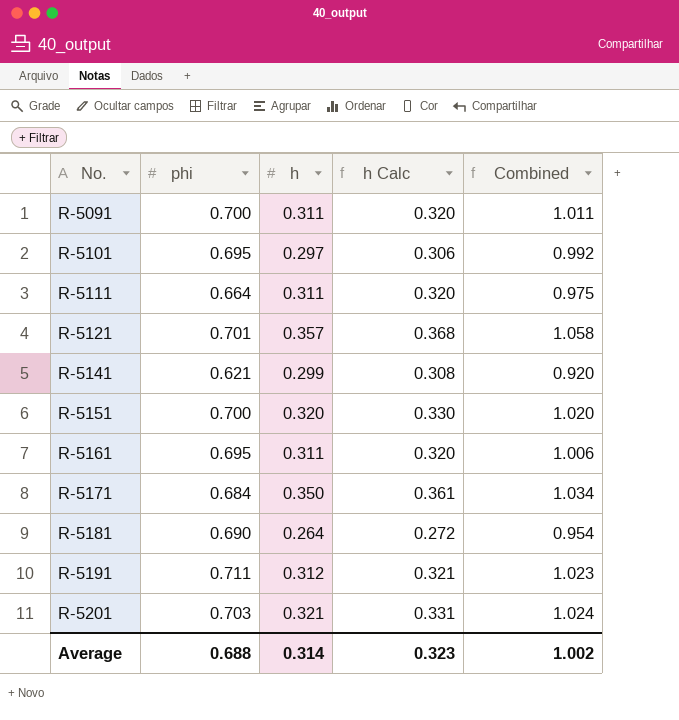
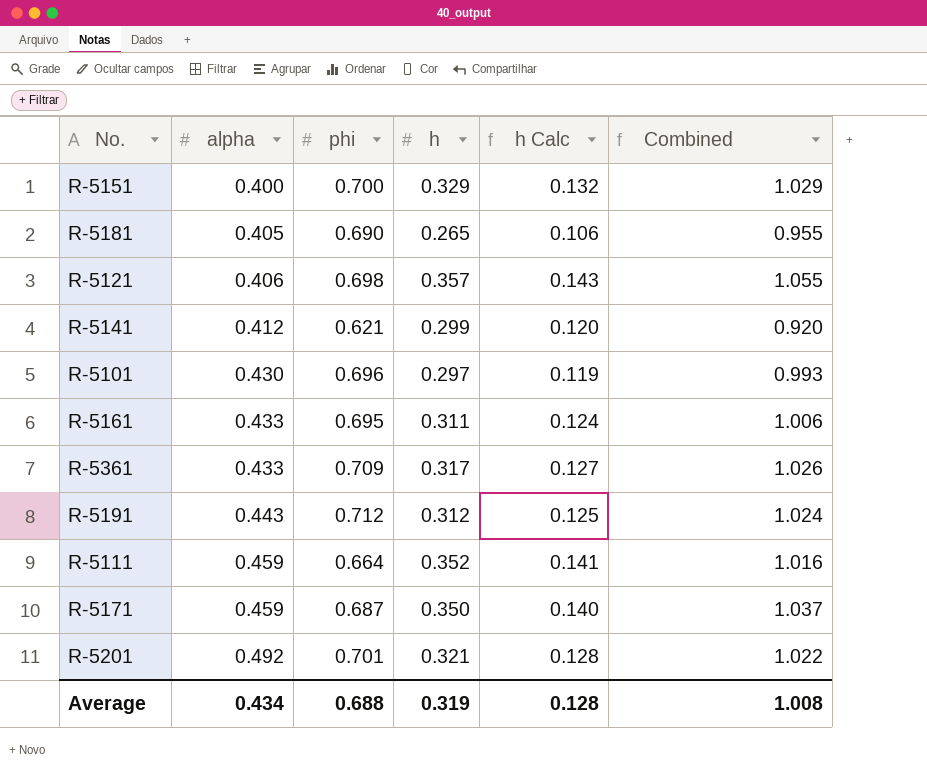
row order: No. ascending -> alpha ascending
column alpha | position: none -> 2
column h Calc | formula: [h] * 1.03 -> [h] * 0.4
row R-5091: 0.700 | 0.311 | 0.320 | 1.011 -> none
R-5151 | h: 0.320 -> 0.329
R-5151 | Combined: 1.020 -> 1.029
R-5181 | h: 0.264 -> 0.265
R-5181 | Combined: 0.954 -> 0.955
R-5121 | phi: 0.701 -> 0.698
R-5121 | Combined: 1.058 -> 1.055
R-5101 | phi: 0.695 -> 0.696
R-5101 | Combined: 0.992 -> 0.993
row R-5361: none -> 0.433 | 0.709 | 0.317 | 0.127 | 1.026
R-5191 | phi: 0.711 -> 0.712
R-5191 | Combined: 1.023 -> 1.024
R-5111 | h: 0.311 -> 0.352
R-5111 | Combined: 0.975 -> 1.016
R-5171 | phi: 0.684 -> 0.687
R-5171 | Combined: 1.034 -> 1.037
R-5201 | phi: 0.703 -> 0.701
R-5201 | Combined: 1.024 -> 1.022
Average | h: 0.314 -> 0.319
Average | h Calc: 0.323 -> 0.128
Average | Combined: 1.002 -> 1.008

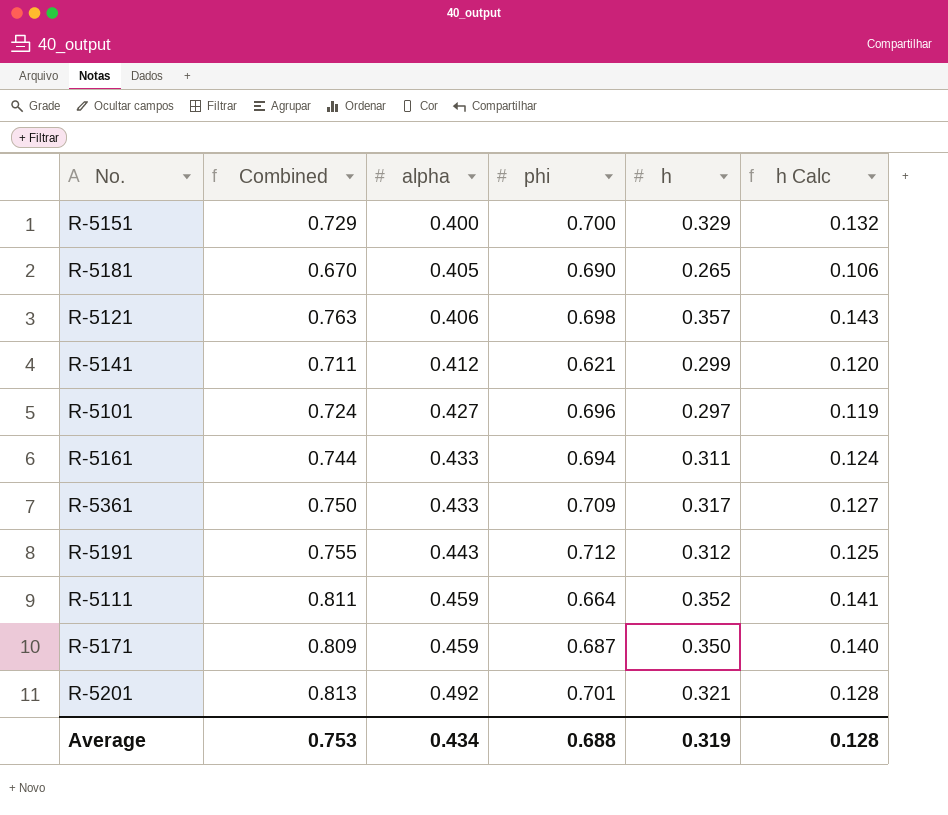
column Combined | formula: [phi] + [h] -> [alpha] + [h]
column Combined | position: 6 -> 2
R-5101 | alpha: 0.430 -> 0.427
R-5161 | phi: 0.695 -> 0.694
Average | Combined: 1.008 -> 0.753

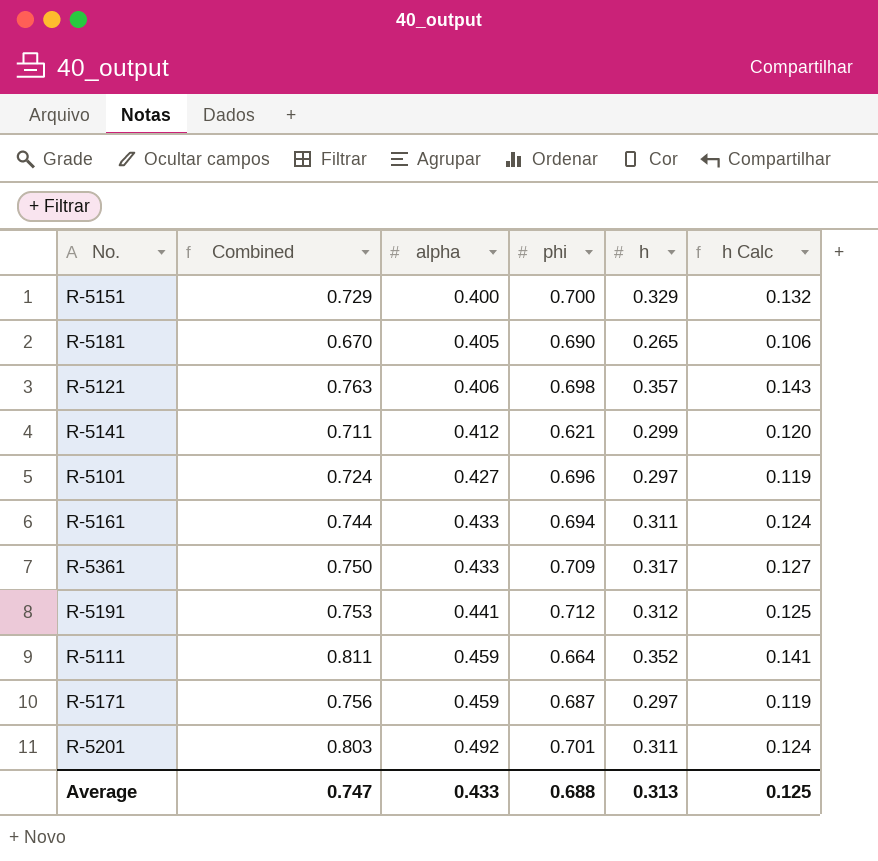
R-5191 | Combined: 0.755 -> 0.753
R-5191 | alpha: 0.443 -> 0.441
R-5171 | Combined: 0.809 -> 0.756
R-5171 | h: 0.350 -> 0.297
R-5171 | h Calc: 0.140 -> 0.119
R-5201 | Combined: 0.813 -> 0.803
R-5201 | h: 0.321 -> 0.311
R-5201 | h Calc: 0.128 -> 0.124
Average | Combined: 0.753 -> 0.747
Average | alpha: 0.434 -> 0.433
Average | h: 0.319 -> 0.313
Average | h Calc: 0.128 -> 0.125

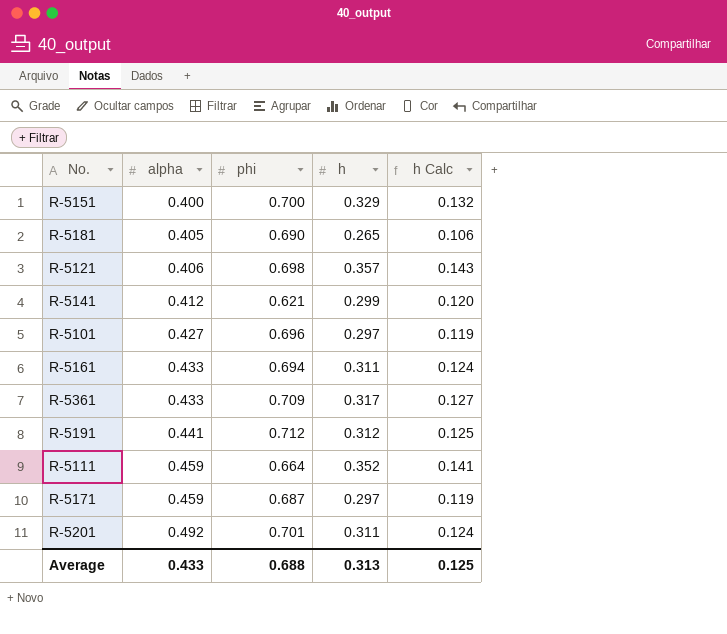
column Combined | formula: [alpha] + [h] -> none

